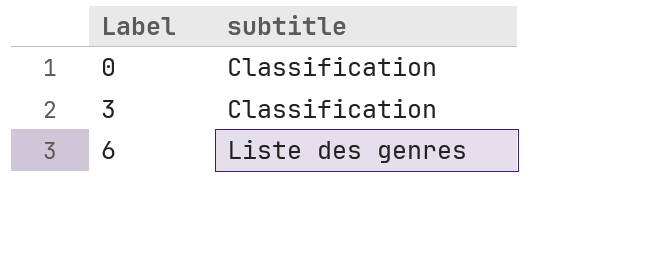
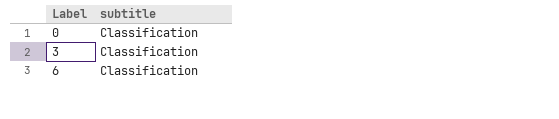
6 | subtitle: Liste des genres -> Classification

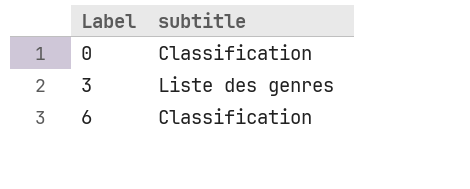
3 | subtitle: Classification -> Liste des genres

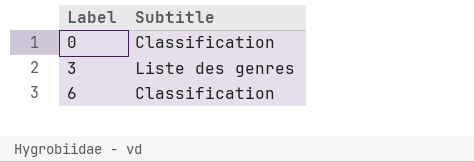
column name: subtitle -> Subtitle

